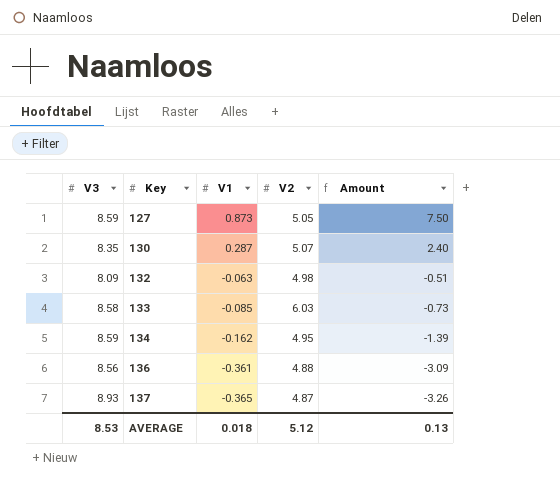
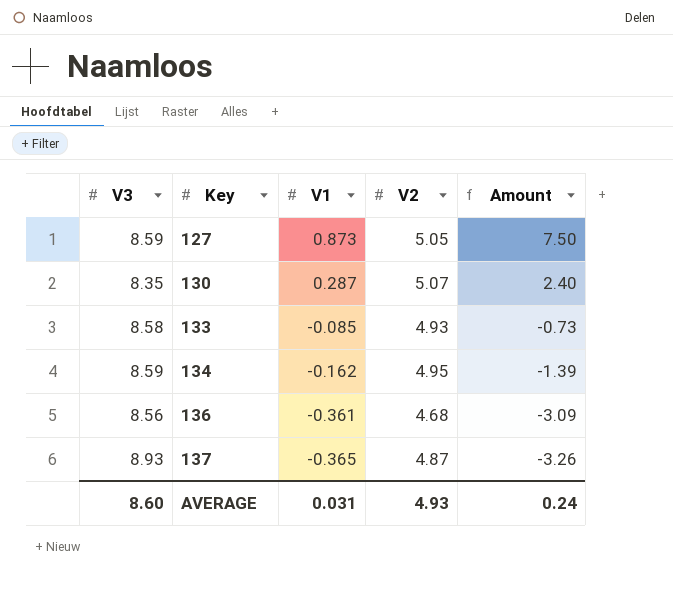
row 132: 8.09 | -0.063 | 4.98 | -0.51 -> none
133 | V2: 6.03 -> 4.93
136 | V2: 4.88 -> 4.68
AVERAGE | V3: 8.53 -> 8.60
AVERAGE | V1: 0.018 -> 0.031
AVERAGE | V2: 5.12 -> 4.93
AVERAGE | Amount: 0.13 -> 0.24

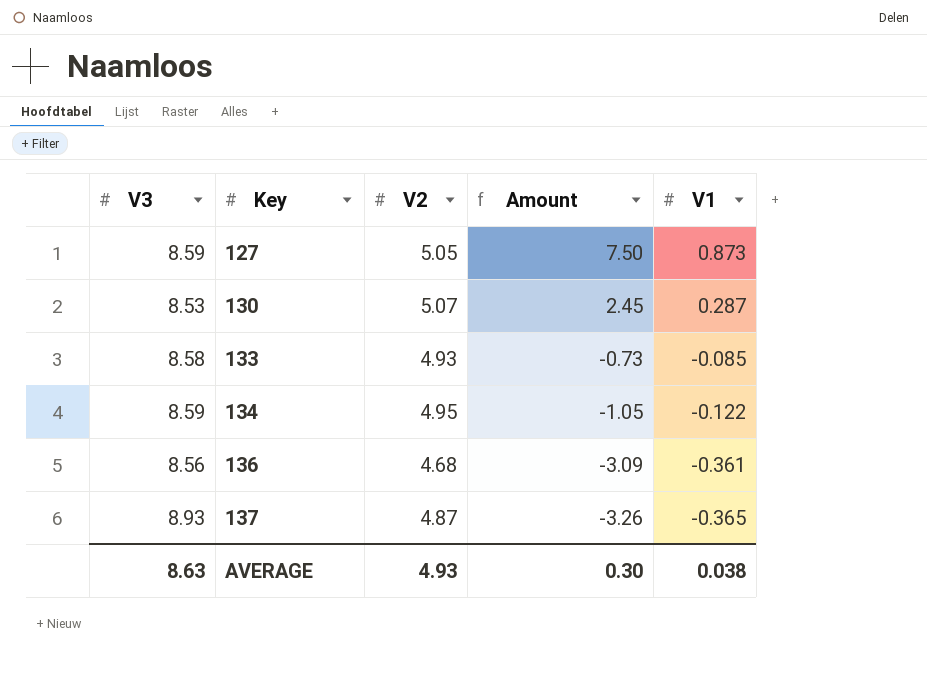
column V1 | position: 3 -> 5
130 | V3: 8.35 -> 8.53
130 | Amount: 2.40 -> 2.45
134 | Amount: -1.39 -> -1.05
134 | V1: -0.162 -> -0.122
AVERAGE | V3: 8.60 -> 8.63
AVERAGE | Amount: 0.24 -> 0.30
AVERAGE | V1: 0.031 -> 0.038

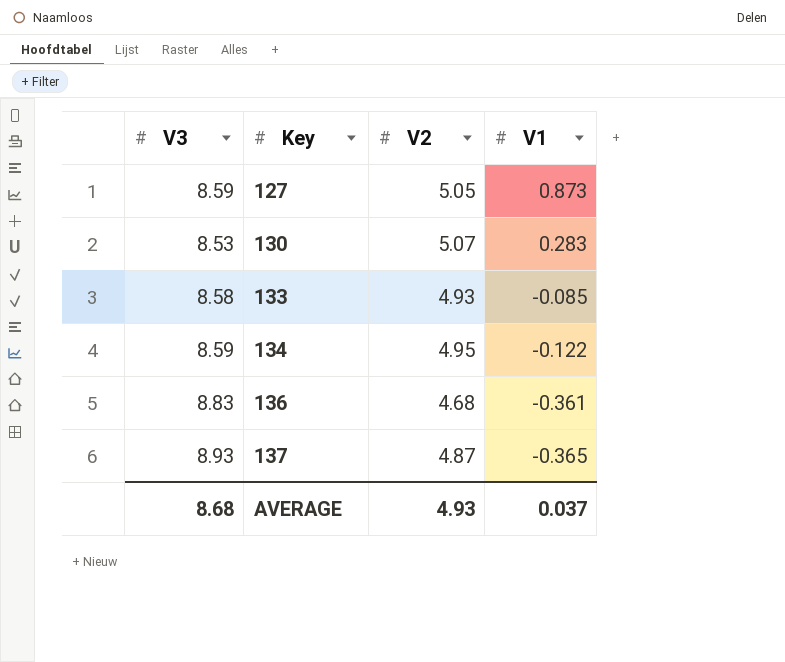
column Amount | formula: [V3] * [V1] -> none
130 | V1: 0.287 -> 0.283
136 | V3: 8.56 -> 8.83
AVERAGE | V3: 8.63 -> 8.68
AVERAGE | V1: 0.038 -> 0.037

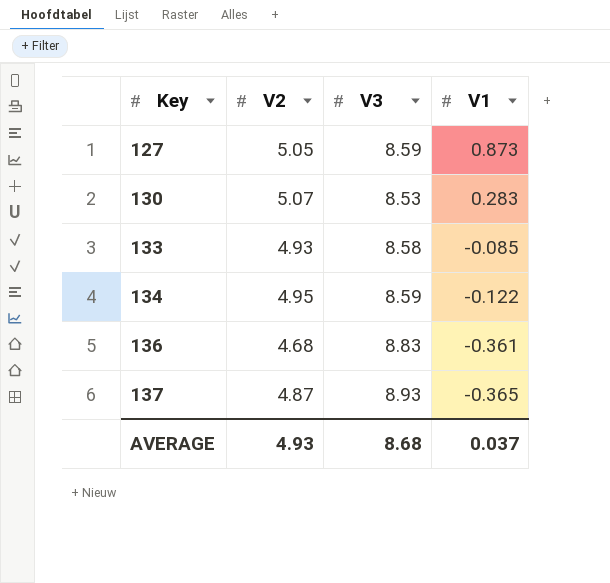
column V3 | position: 1 -> 3

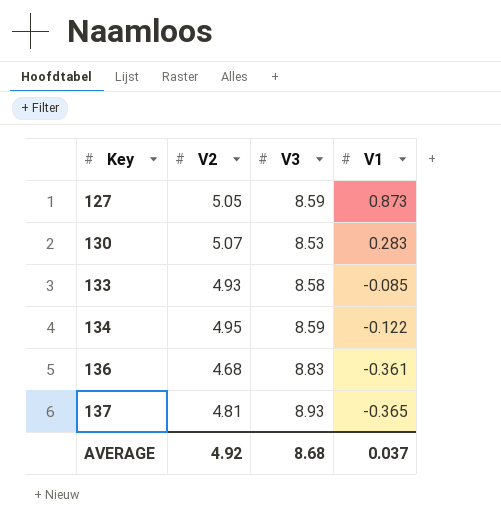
137 | V2: 4.87 -> 4.81
AVERAGE | V2: 4.93 -> 4.92

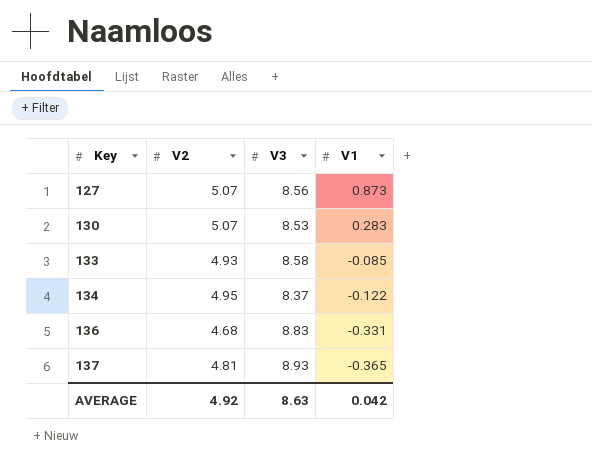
127 | V2: 5.05 -> 5.07
127 | V3: 8.59 -> 8.56
134 | V3: 8.59 -> 8.37
136 | V1: -0.361 -> -0.331
AVERAGE | V3: 8.68 -> 8.63
AVERAGE | V1: 0.037 -> 0.042

